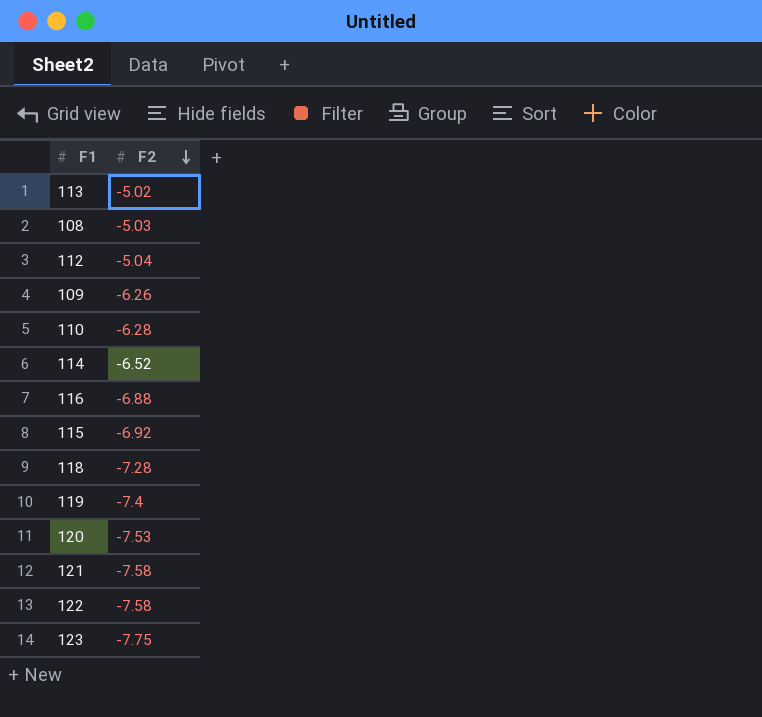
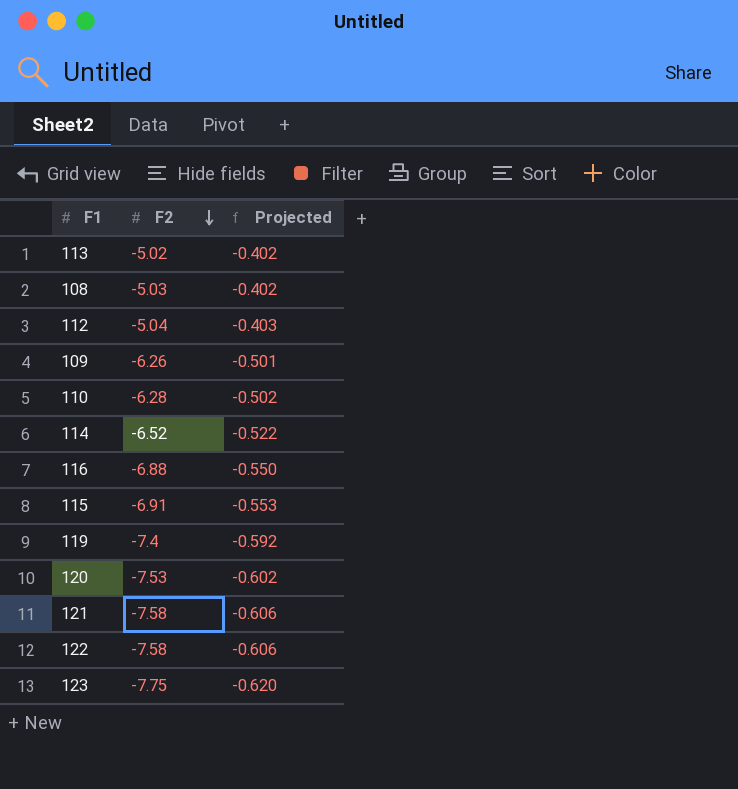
column Projected | formula: none -> [F2] * 0.08
row 118: -7.28 -> none
115 | F2: -6.92 -> -6.91

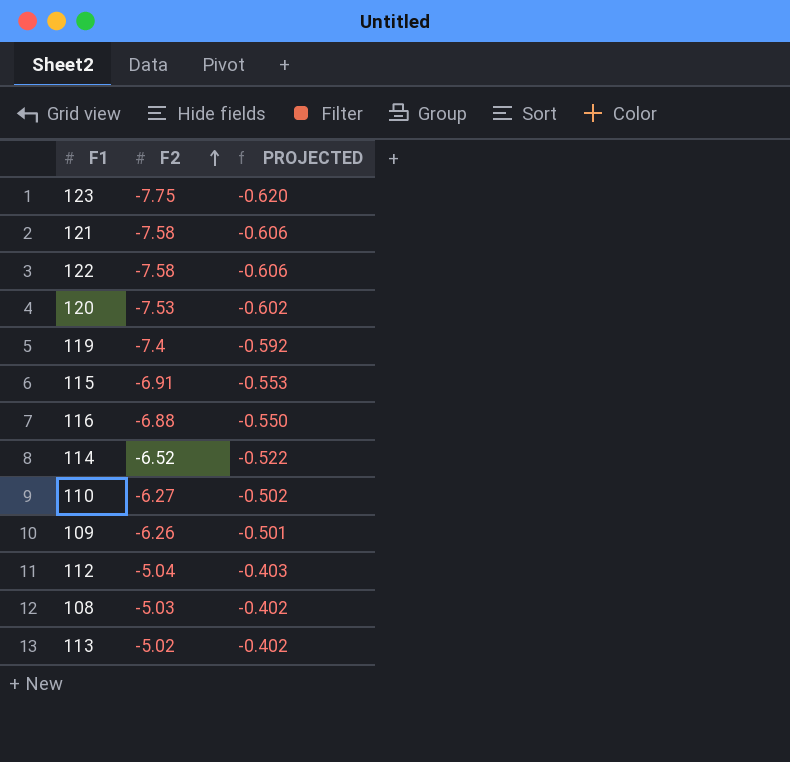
row order: F2 descending -> F2 ascending
column name: Projected -> PROJECTED
110 | F2: -6.28 -> -6.27

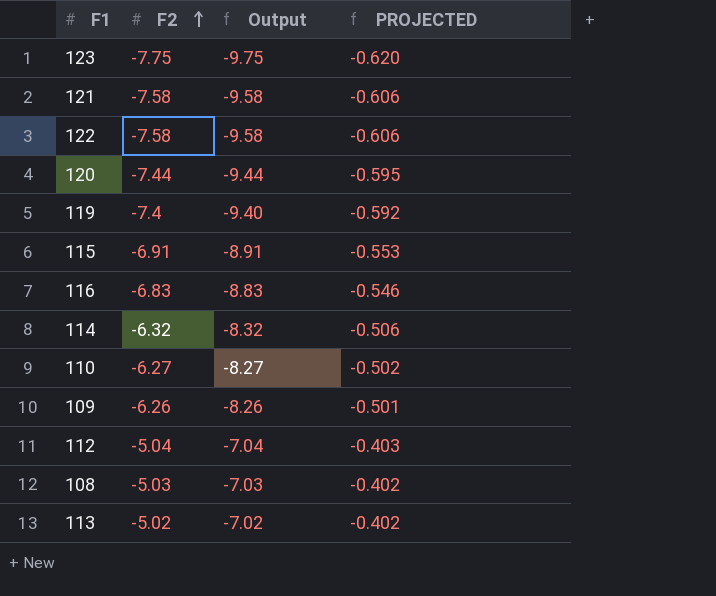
column Output | formula: none -> [F2] - 2
120 | F2: -7.53 -> -7.44
120 | PROJECTED: -0.602 -> -0.595
116 | F2: -6.88 -> -6.83
116 | PROJECTED: -0.550 -> -0.546
114 | F2: -6.52 -> -6.32
114 | PROJECTED: -0.522 -> -0.506

